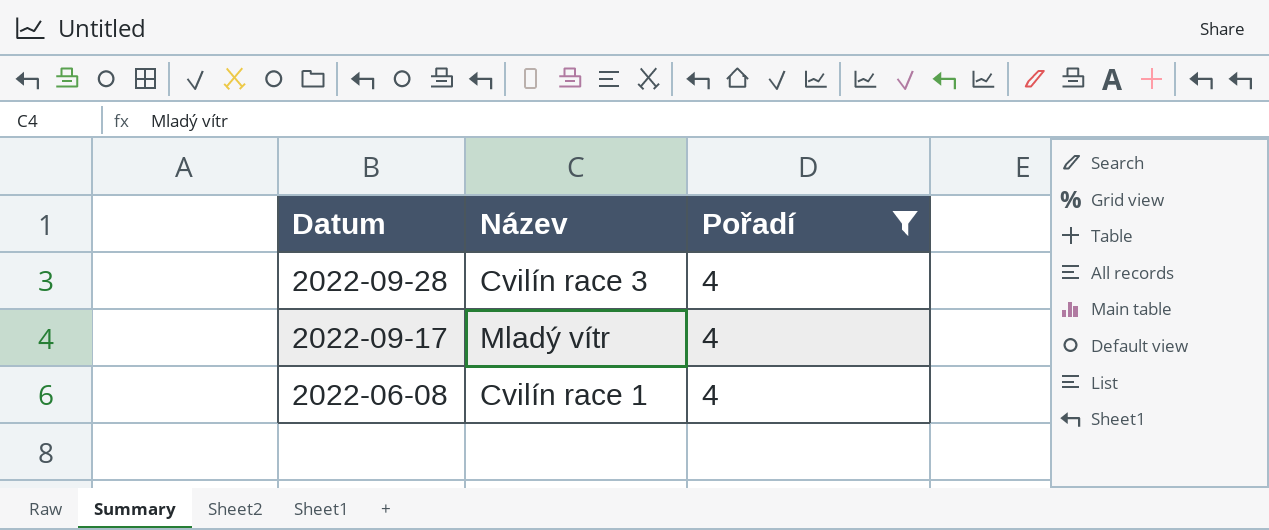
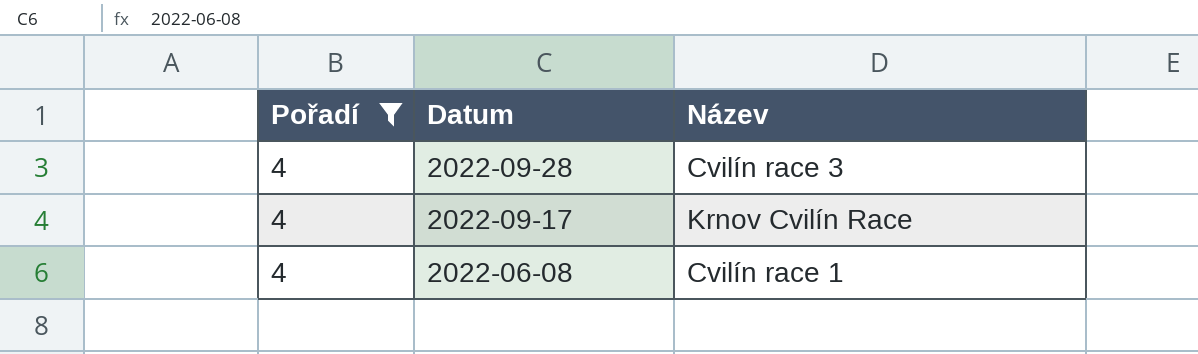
column Pořadí | position: 3 -> 1
2022-09-17 | Název: Mladý vítr -> Krnov Cvilín Race

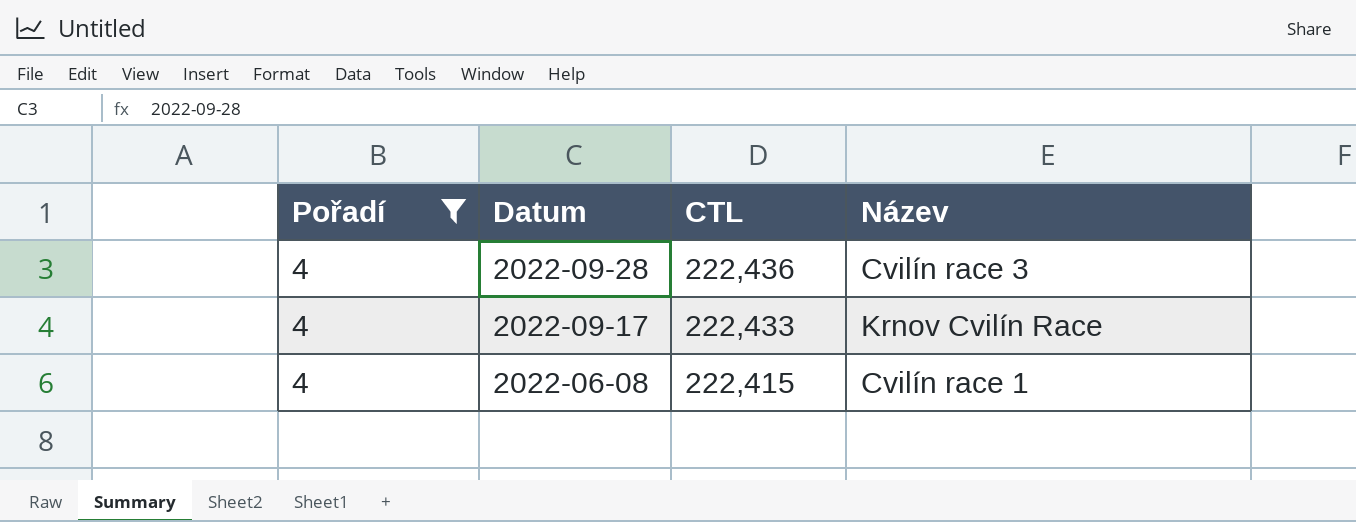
column CTL | position: none -> 3

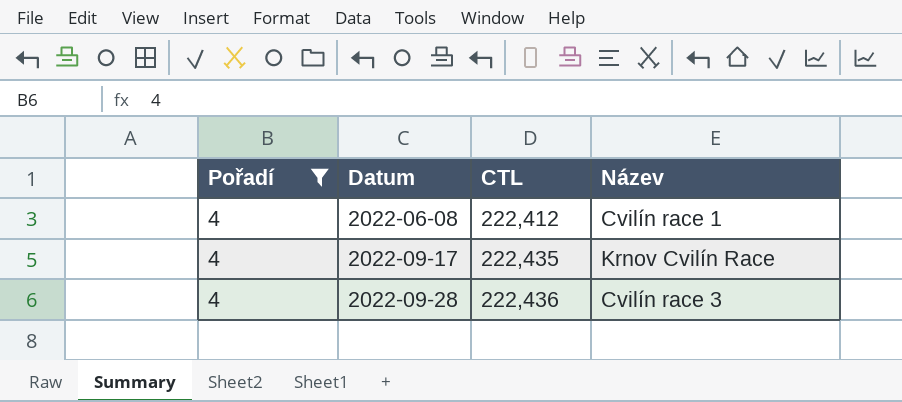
row order: Datum descending -> Datum ascending
2022-06-08 | CTL: 222,415 -> 222,412
2022-09-17 | CTL: 222,433 -> 222,435

